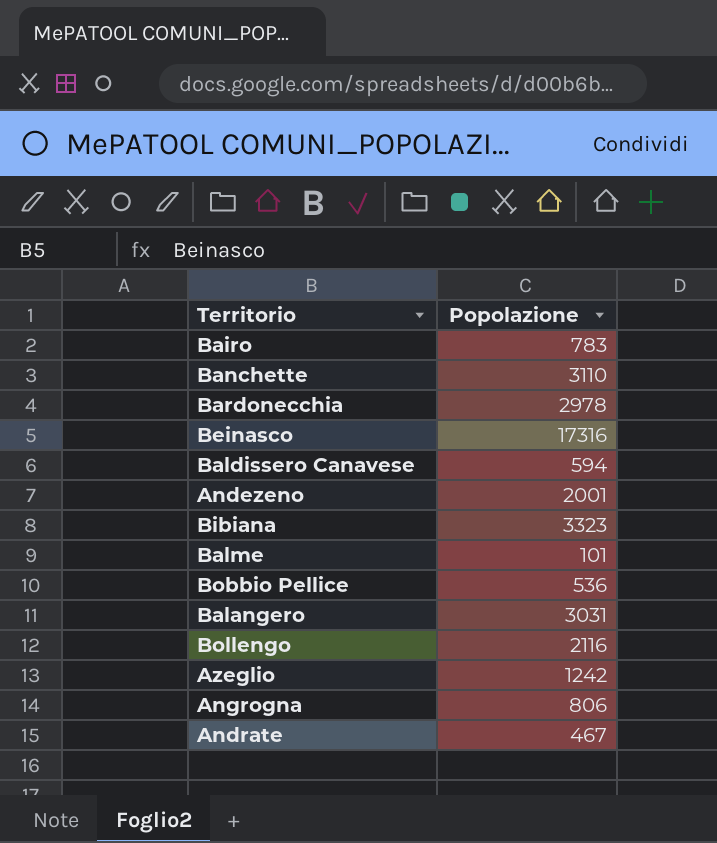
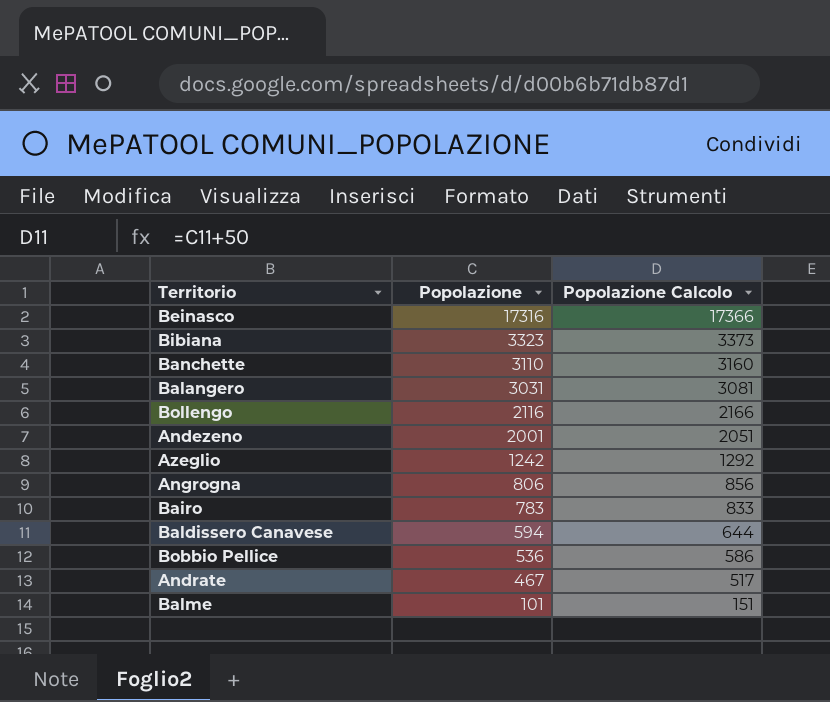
row order: none -> Popolazione descending
column Popolazione Calcolo | formula: none -> [Popolazione] + 50
row Bardonecchia: 2978 -> none

